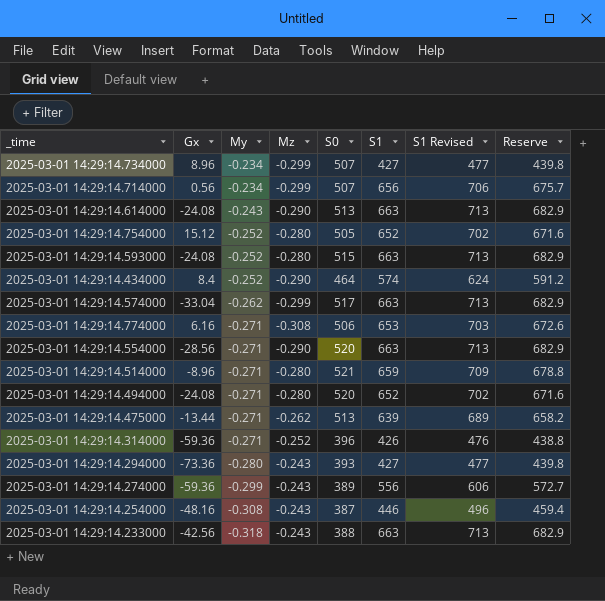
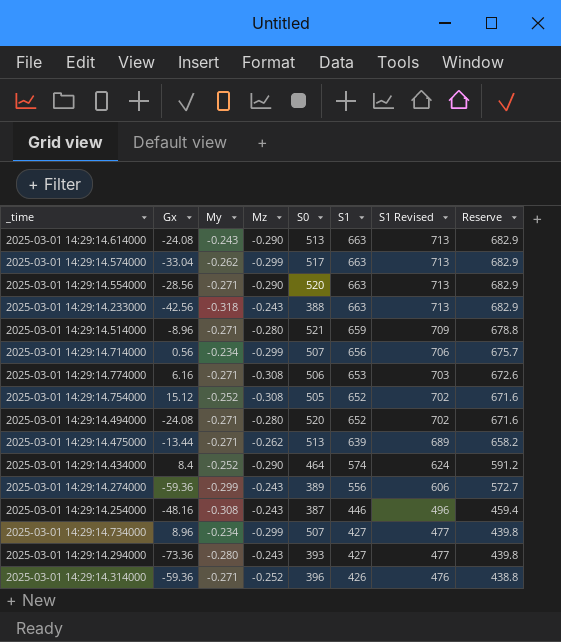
row order: My descending -> S1 descending
row 2025-03-01 14:29:14.593000: -24.08 | -0.252 | -0.280 | 515 | 663 | 713 | 682.9 -> none
2025-03-01 14:29:14.754000 | Mz: -0.280 -> -0.308

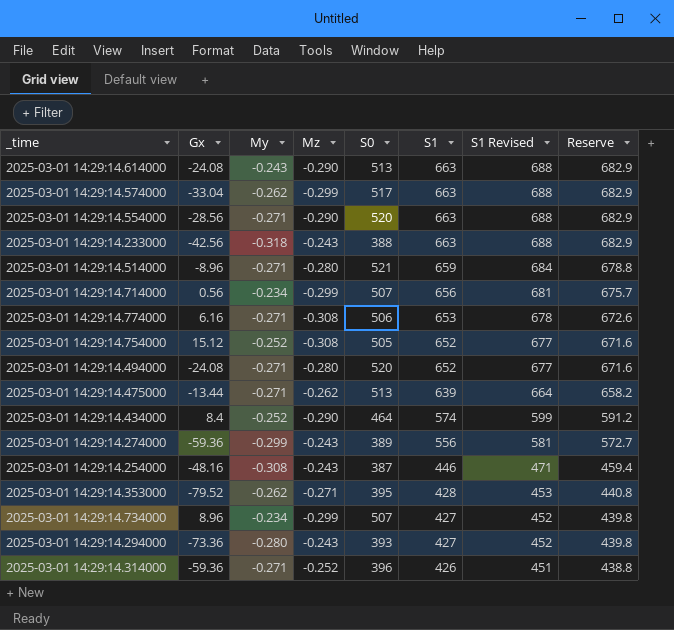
column S1 Revised | formula: [S1] + 50 -> [S1] + 25
row 2025-03-01 14:29:14.353000: none -> -79.52 | -0.262 | -0.271 | 395 | 428 | 453 | 440.8

